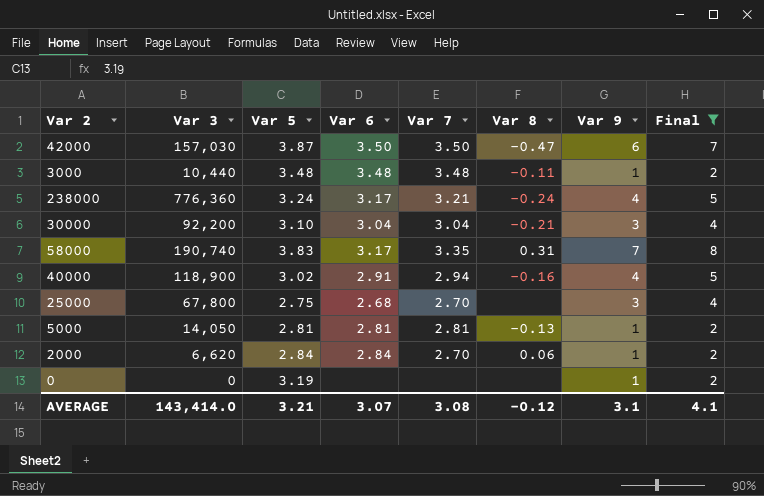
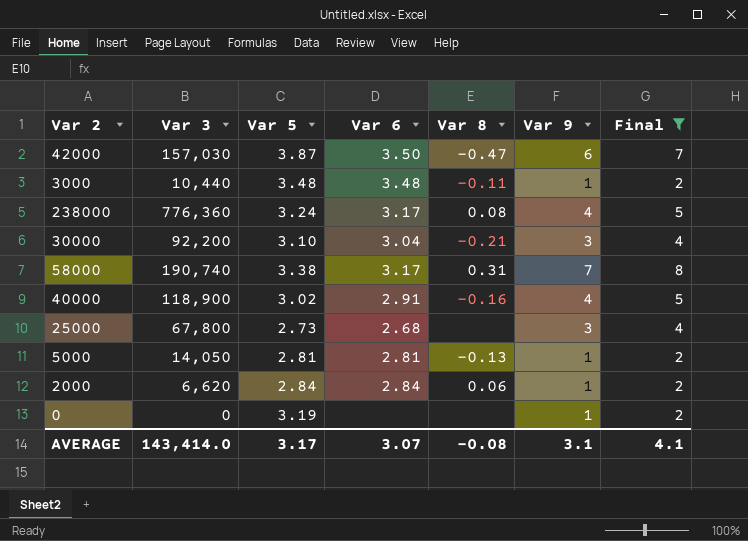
column Var 7 | position: 5 -> none
238000 | Var 8: -0.24 -> 0.08
58000 | Var 5: 3.83 -> 3.38
25000 | Var 5: 2.75 -> 2.73
AVERAGE | Var 5: 3.21 -> 3.17
AVERAGE | Var 8: -0.12 -> -0.08

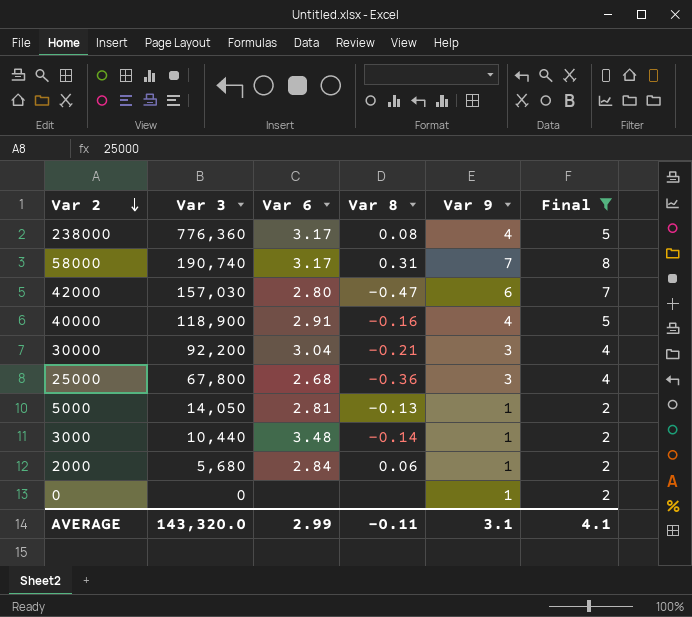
row order: none -> Var 2 descending
column Var 5 | position: 3 -> none
42000 | Var 6: 3.50 -> 2.80
25000 | Var 8: none -> -0.36
3000 | Var 8: -0.11 -> -0.14
2000 | Var 3: 6,620 -> 5,680
AVERAGE | Var 3: 143,414.0 -> 143,320.0
AVERAGE | Var 6: 3.07 -> 2.99
AVERAGE | Var 8: -0.08 -> -0.11

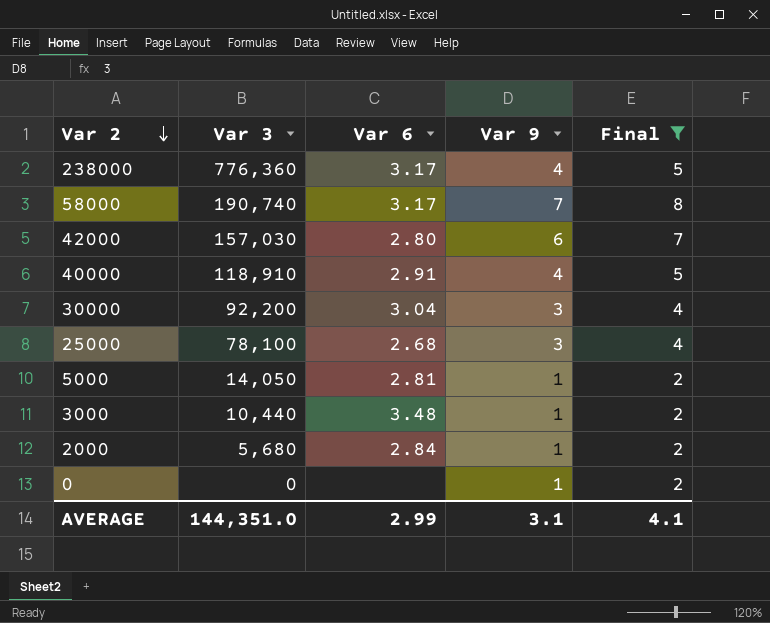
column Var 8 | position: 4 -> none
40000 | Var 3: 118,900 -> 118,910
25000 | Var 3: 67,800 -> 78,100
AVERAGE | Var 3: 143,320.0 -> 144,351.0

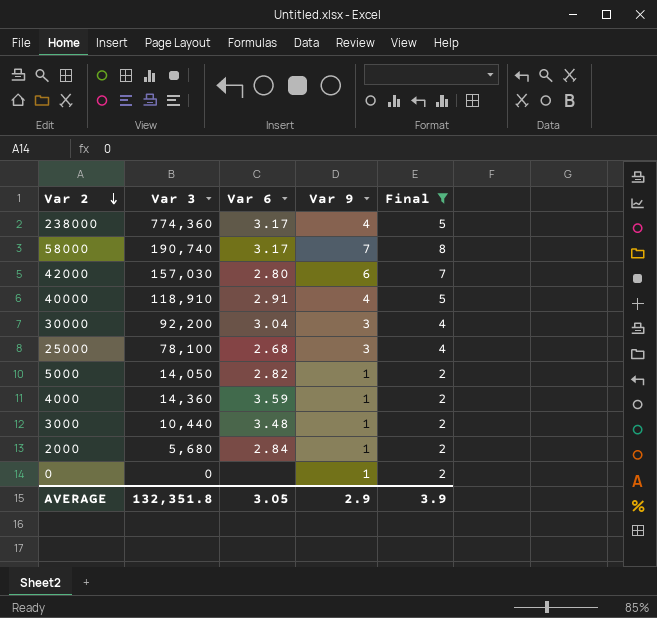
238000 | Var 3: 776,360 -> 774,360
5000 | Var 6: 2.81 -> 2.82
row 4000: none -> 14,360 | 3.59 | 1 | 2
AVERAGE | Var 3: 144,351.0 -> 132,351.8
AVERAGE | Var 6: 2.99 -> 3.05
AVERAGE | Var 9: 3.1 -> 2.9
AVERAGE | Final: 4.1 -> 3.9

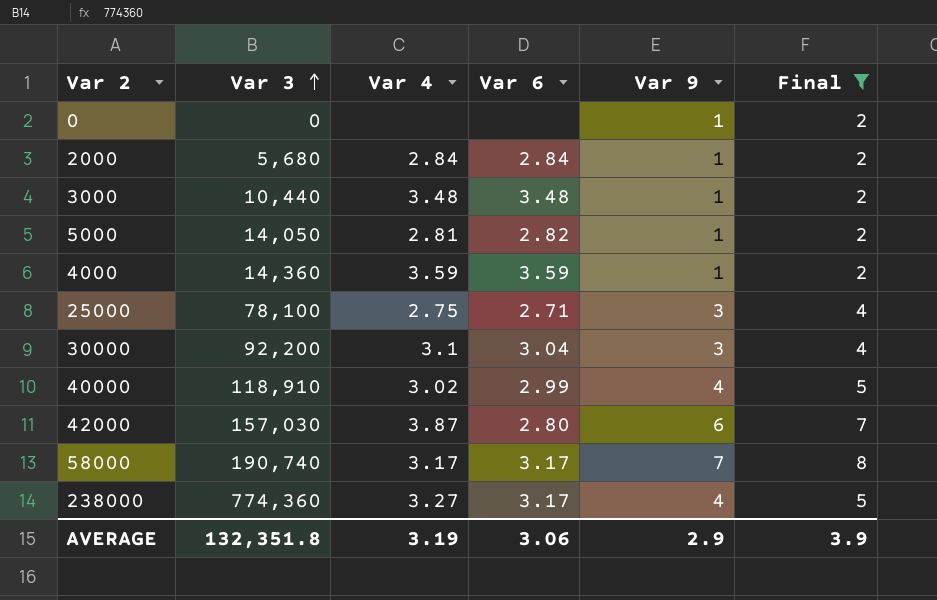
row order: Var 2 descending -> Var 3 ascending
column Var 4 | position: none -> 3
25000 | Var 6: 2.68 -> 2.71
40000 | Var 6: 2.91 -> 2.99
AVERAGE | Var 6: 3.05 -> 3.06

